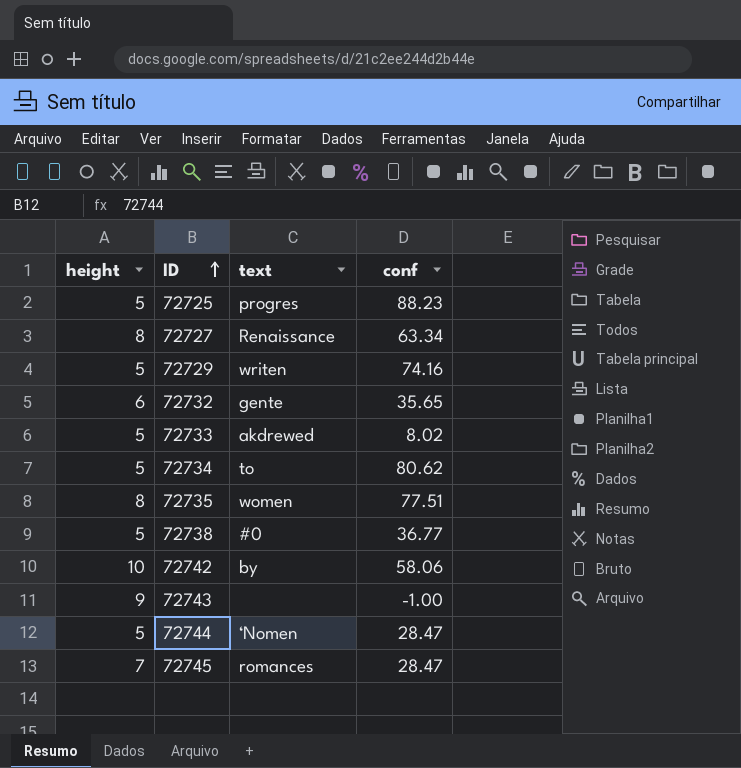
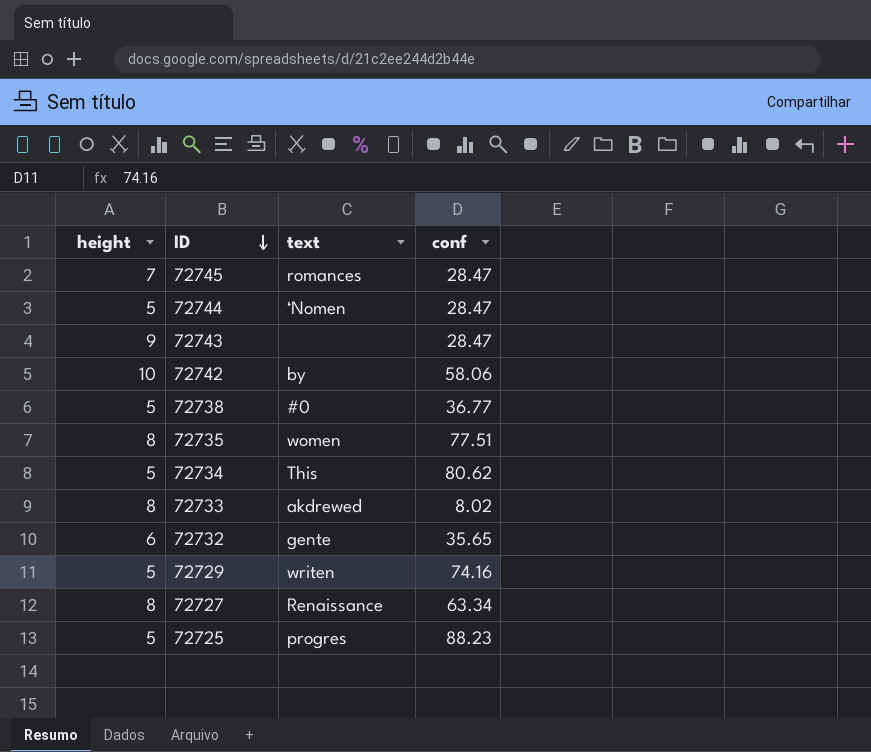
row order: ID ascending -> ID descending
72743 | conf: -1.00 -> 28.47
72734 | text: to -> This
72733 | height: 5 -> 8

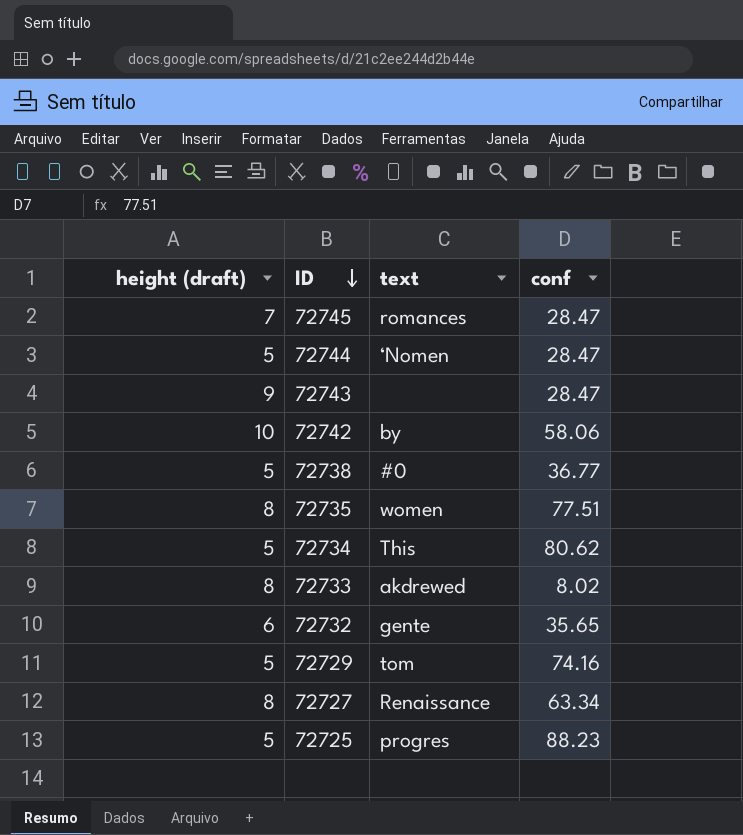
column name: height -> height (draft)
72729 | text: writen -> tom

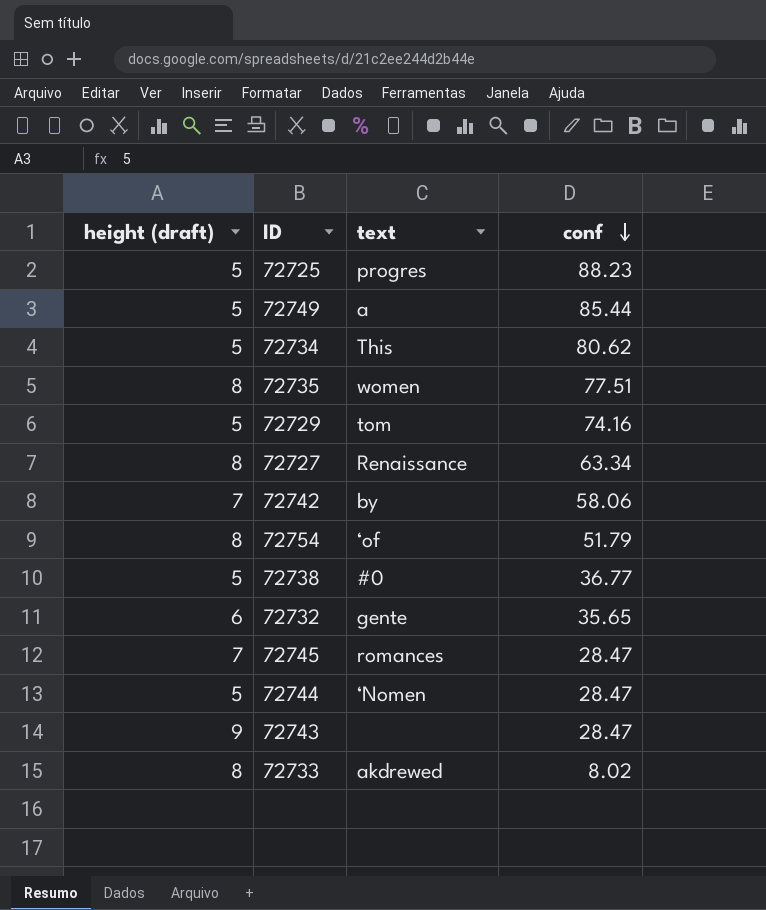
row order: ID descending -> conf descending
row 72749: none -> 5 | a | 85.44
72742 | height (draft): 10 -> 7
row 72754: none -> 8 | ‘of | 51.79

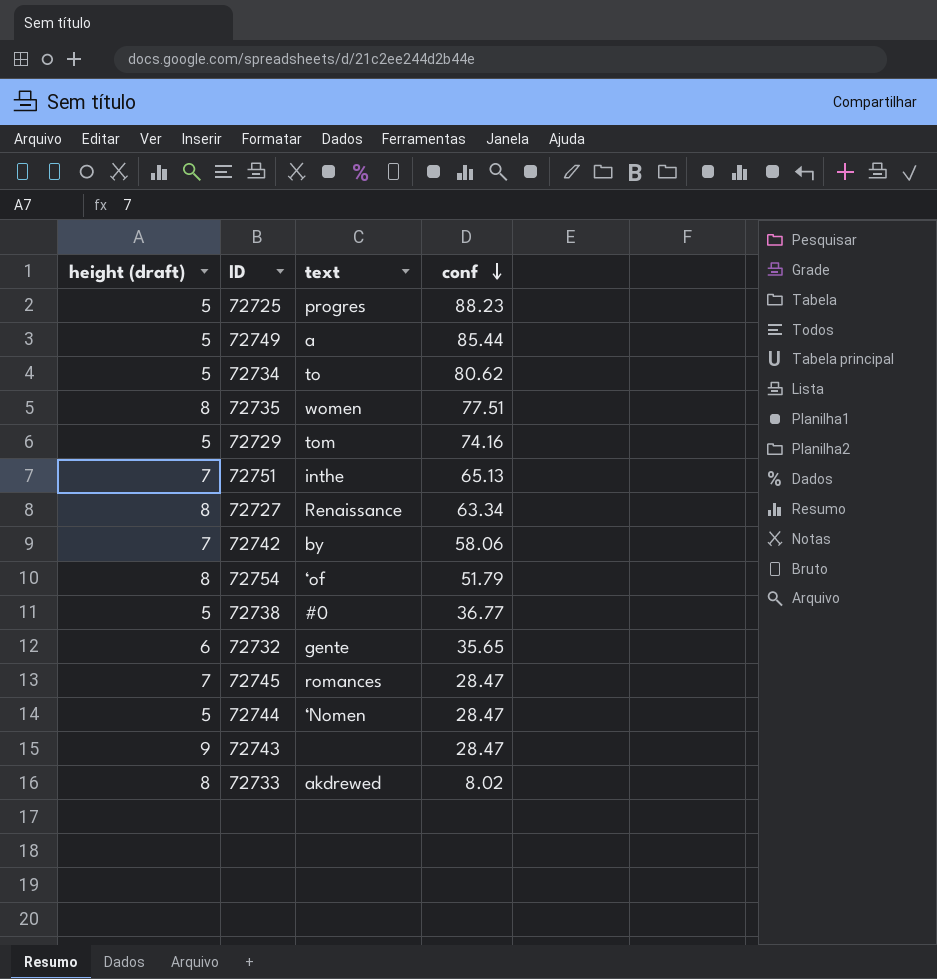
72734 | text: This -> to
row 72751: none -> 7 | inthe | 65.13

